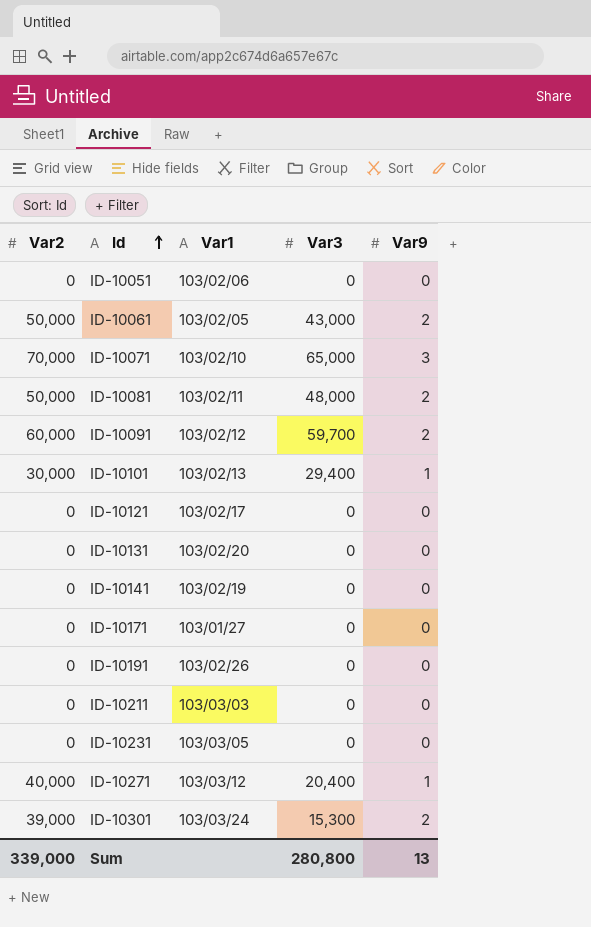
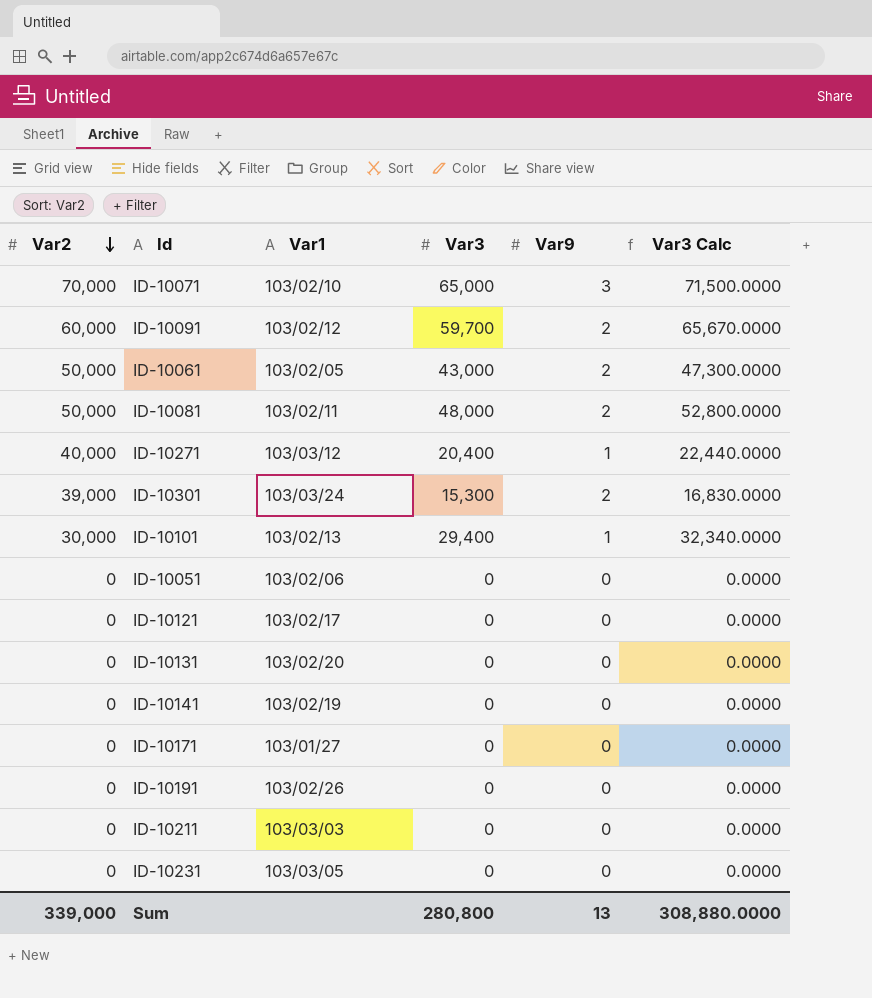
row order: Id ascending -> Var2 descending
column Var3 Calc | formula: none -> [Var3] * 1.1

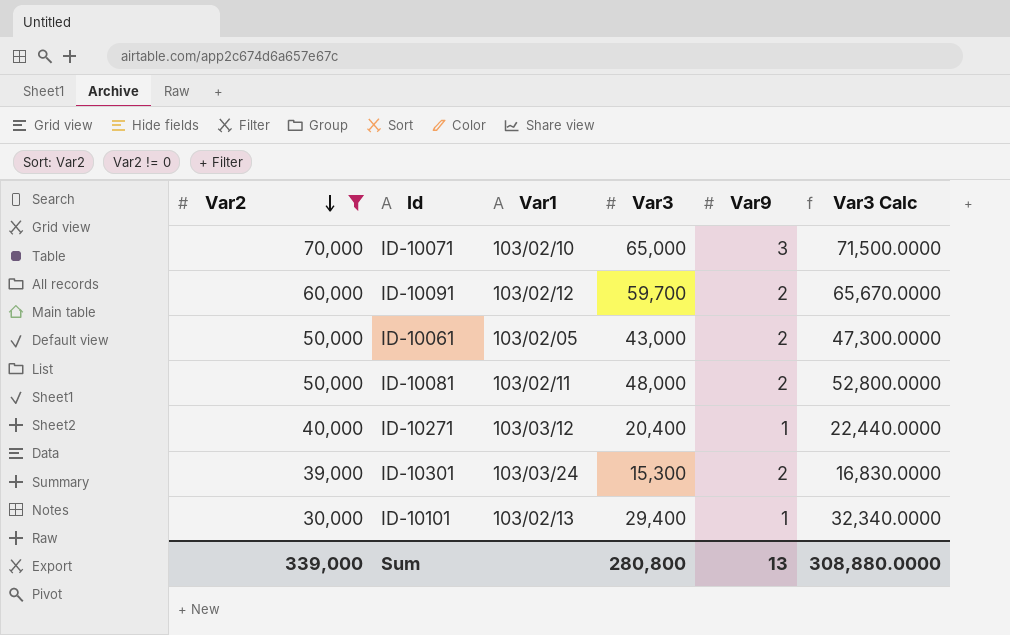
filter: none -> Var2 != 0

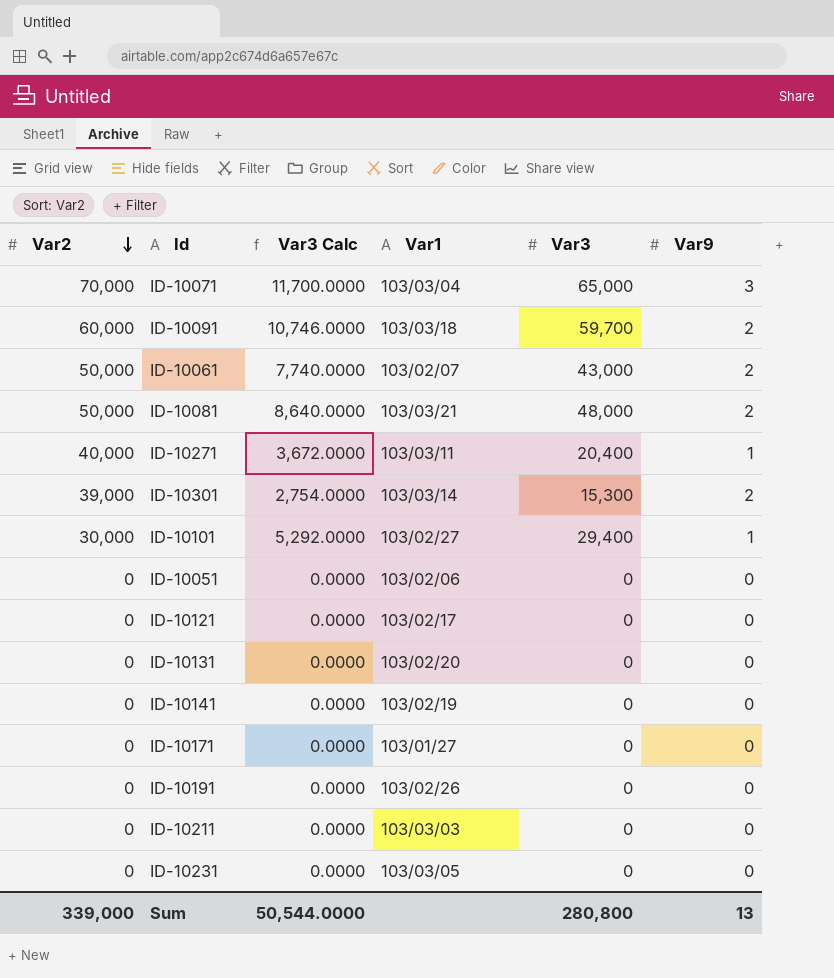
filter: Var2 != 0 -> none
column Var3 Calc | formula: [Var3] * 1.1 -> [Var3] * 0.18
column Var3 Calc | position: 6 -> 3
ID-10071 | Var1: 103/02/10 -> 103/03/04
ID-10091 | Var1: 103/02/12 -> 103/03/18
ID-10061 | Var1: 103/02/05 -> 103/02/07
ID-10081 | Var1: 103/02/11 -> 103/03/21
ID-10271 | Var1: 103/03/12 -> 103/03/11
ID-10301 | Var1: 103/03/24 -> 103/03/14
ID-10101 | Var1: 103/02/13 -> 103/02/27
Sum | Var3 Calc: 308,880.0000 -> 50,544.0000

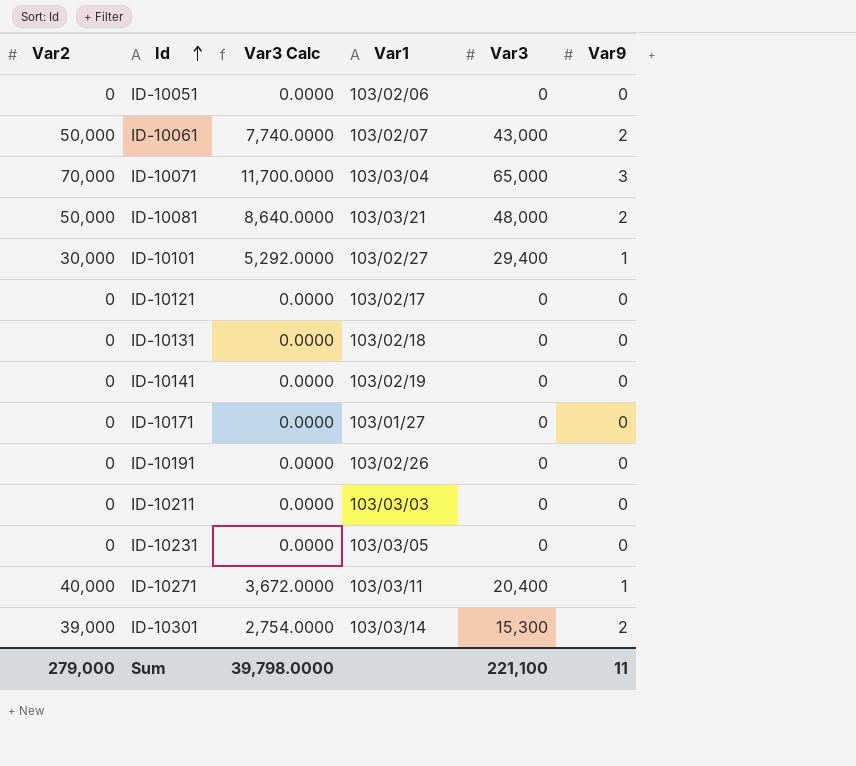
row order: Var2 descending -> Id ascending
row ID-10091: 60,000 | 10,746.0000 | 103/03/18 | 59,700 | 2 -> none
ID-10131 | Var1: 103/02/20 -> 103/02/18
Sum | Var2: 339,000 -> 279,000
Sum | Var3 Calc: 50,544.0000 -> 39,798.0000
Sum | Var3: 280,800 -> 221,100
Sum | Var9: 13 -> 11

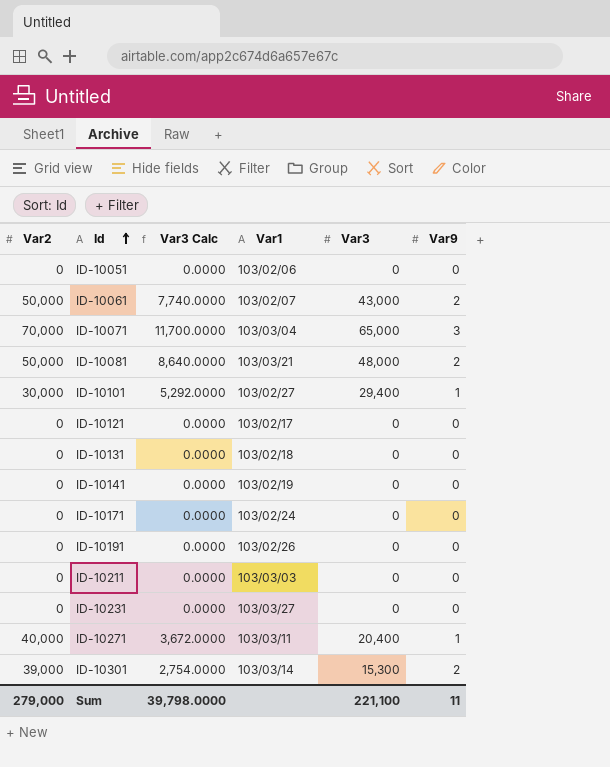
ID-10171 | Var1: 103/01/27 -> 103/02/24
ID-10231 | Var1: 103/03/05 -> 103/03/27

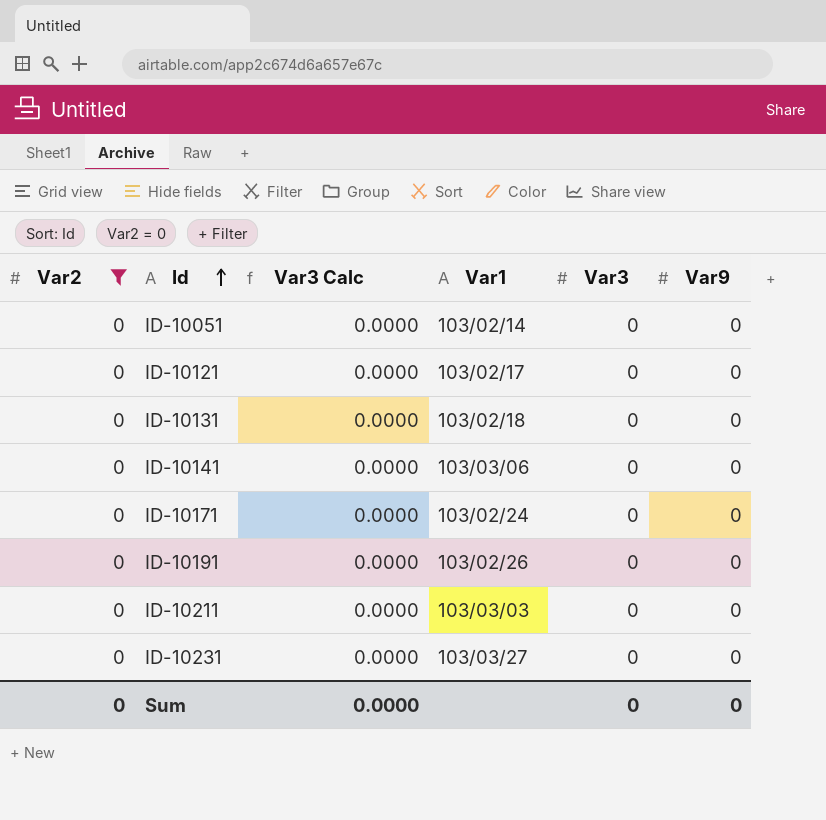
filter: none -> Var2 = 0
ID-10051 | Var1: 103/02/06 -> 103/02/14
ID-10141 | Var1: 103/02/19 -> 103/03/06
Sum | Var2: 279,000 -> 0
Sum | Var3 Calc: 39,798.0000 -> 0.0000
Sum | Var3: 221,100 -> 0
Sum | Var9: 11 -> 0

